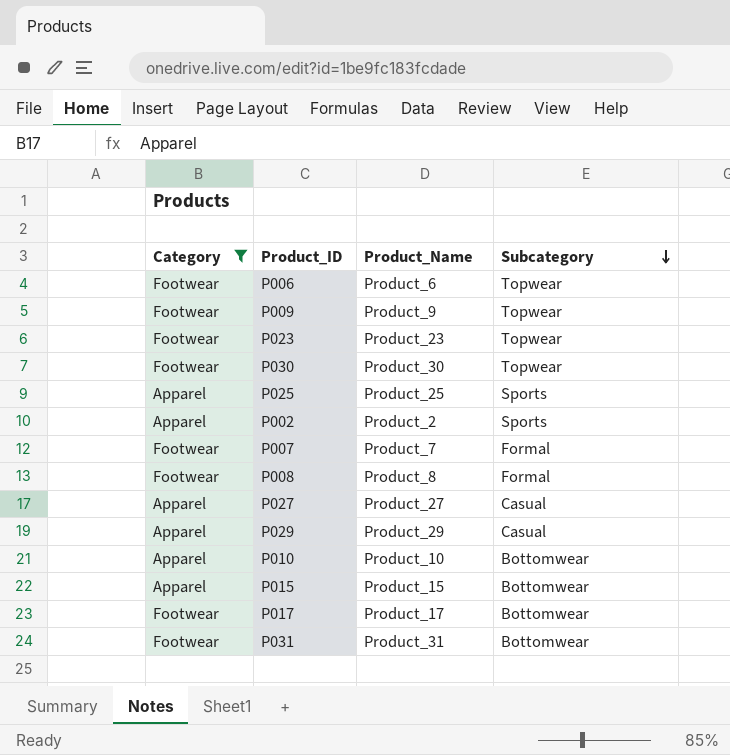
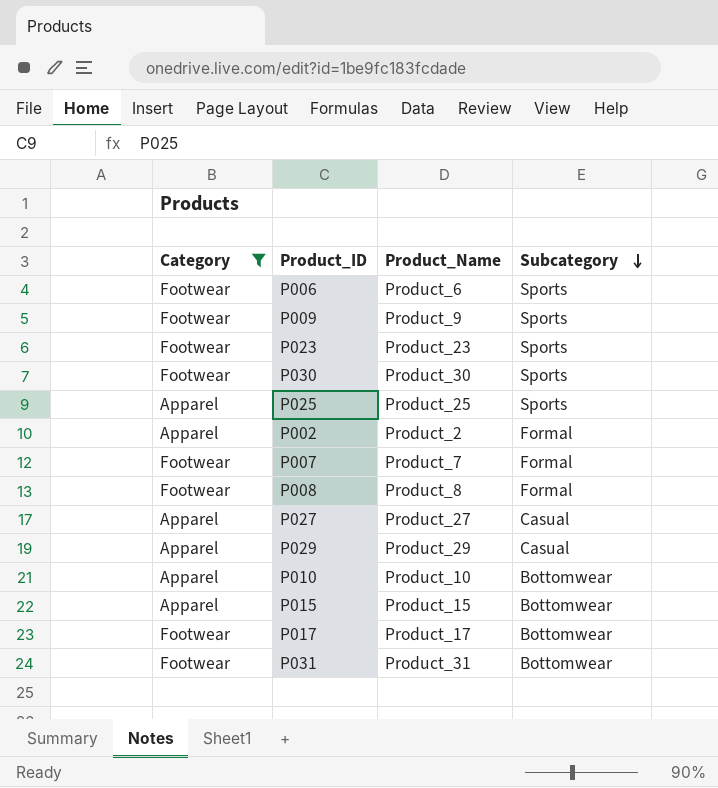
P006 | Subcategory: Topwear -> Sports
P009 | Subcategory: Topwear -> Sports
P023 | Subcategory: Topwear -> Sports
P030 | Subcategory: Topwear -> Sports
P002 | Subcategory: Sports -> Formal

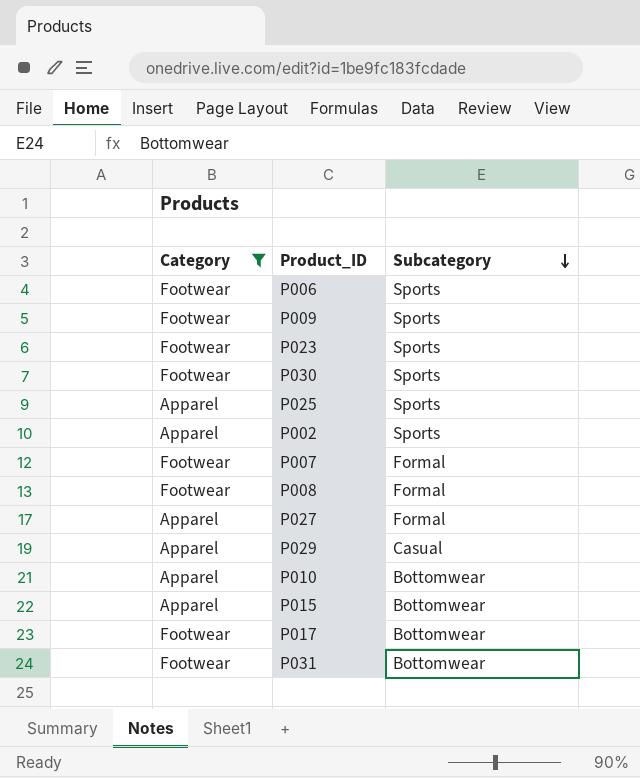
column Product_Name | position: 3 -> none
P002 | Subcategory: Formal -> Sports
P027 | Subcategory: Casual -> Formal

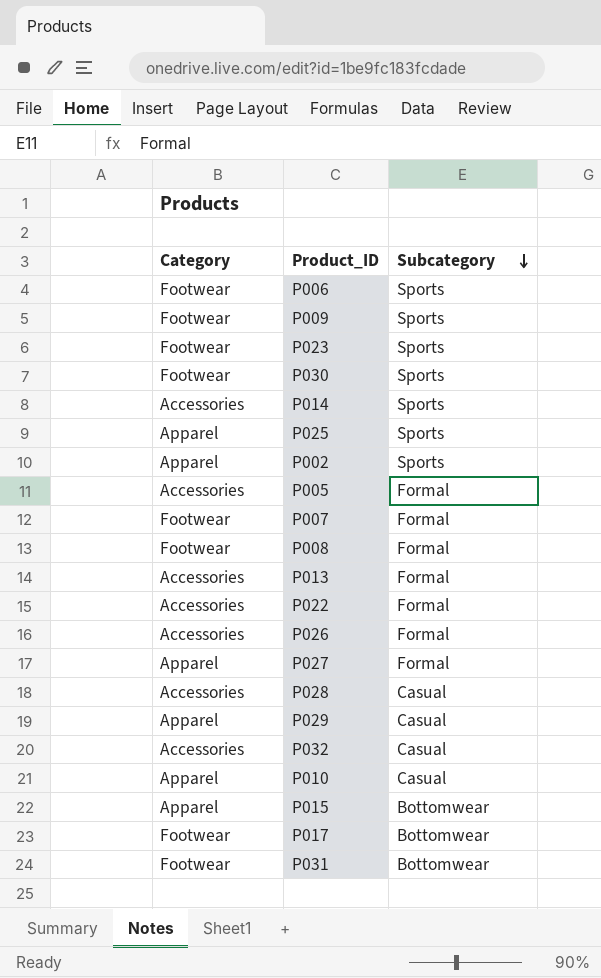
filter: Category != Accessories -> none
P010 | Subcategory: Bottomwear -> Casual

